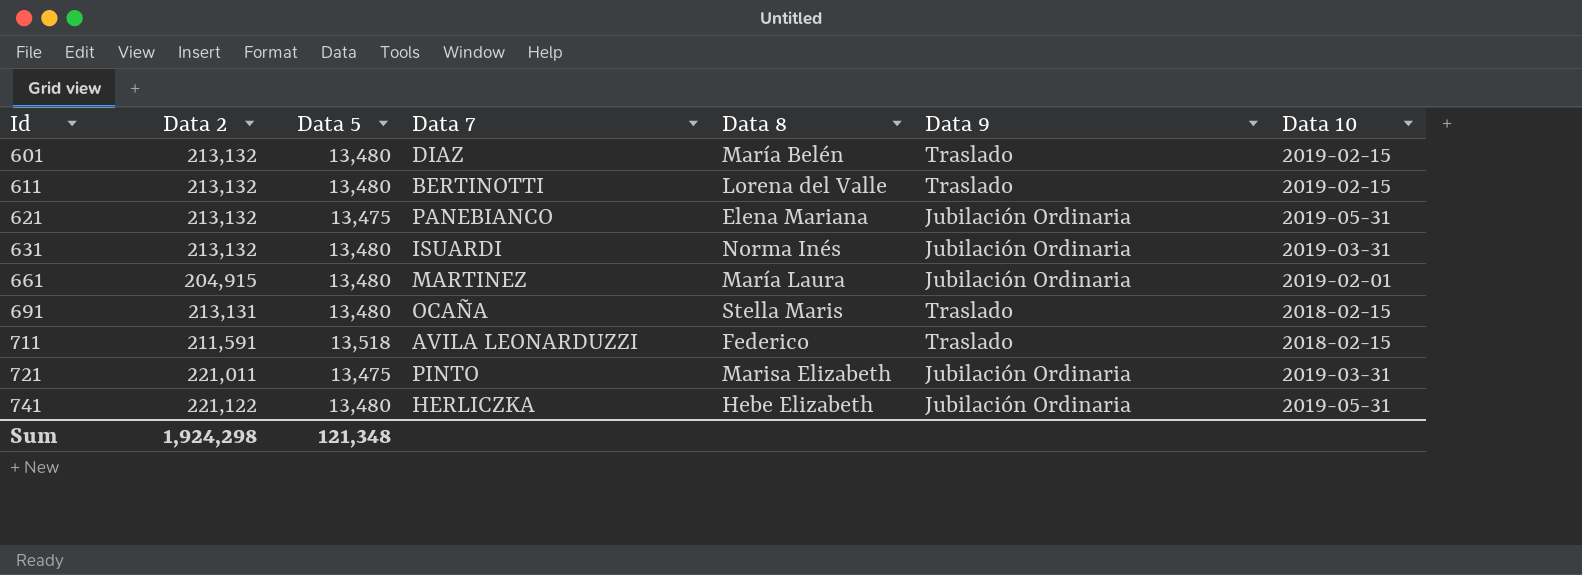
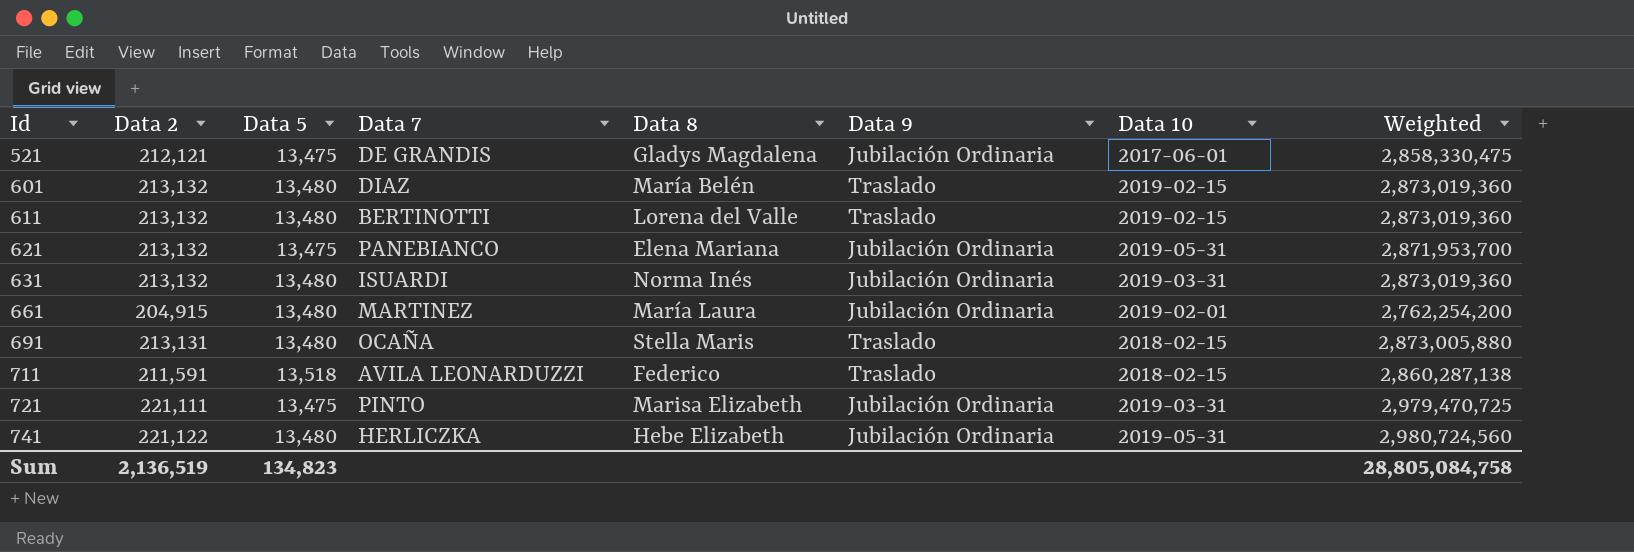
column Weighted | formula: none -> [Data 2] * [Data 5]
row 521: none -> 212,121 | 13,475 | DE GRANDIS | Gladys Magdalena | Jubilación Ordinaria | 2017-06-01 | 2,858,330,475
721 | Data 2: 221,011 -> 221,111
Sum | Data 2: 1,924,298 -> 2,136,519
Sum | Data 5: 121,348 -> 134,823

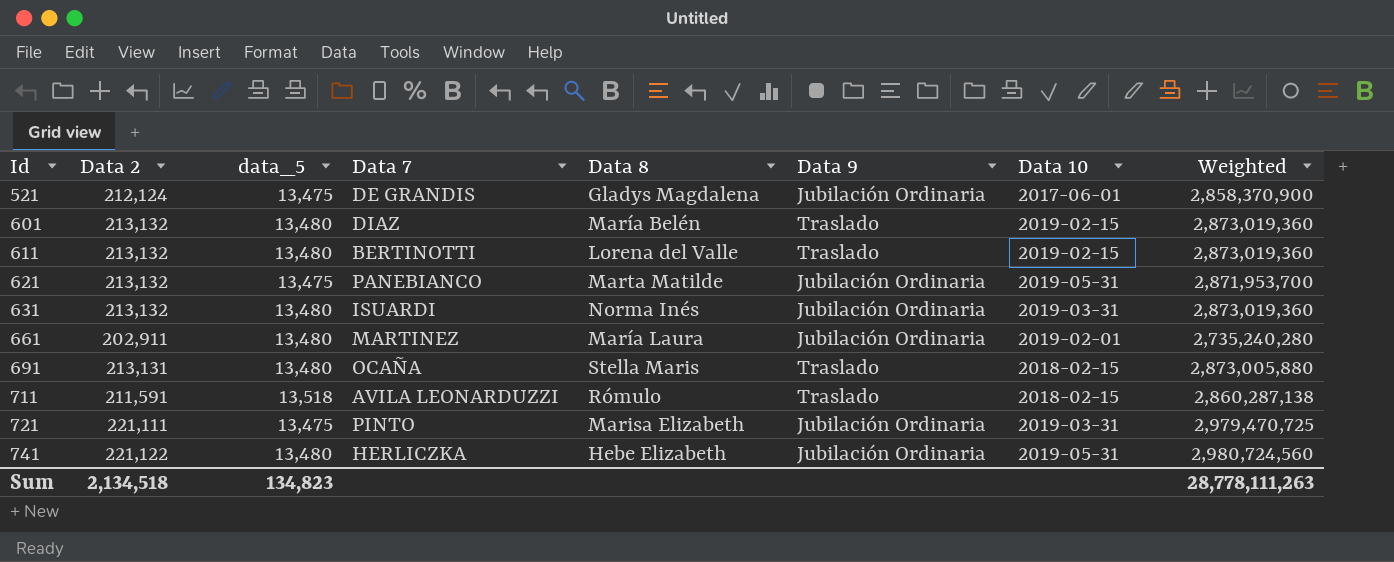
column name: Data 5 -> data_5
521 | Data 2: 212,121 -> 212,124
521 | Weighted: 2,858,330,475 -> 2,858,370,900
621 | Data 8: Elena Mariana -> Marta Matilde
661 | Data 2: 204,915 -> 202,911
661 | Weighted: 2,762,254,200 -> 2,735,240,280
711 | Data 8: Federico -> Rómulo
Sum | Data 2: 2,136,519 -> 2,134,518
Sum | Weighted: 28,805,084,758 -> 28,778,111,263

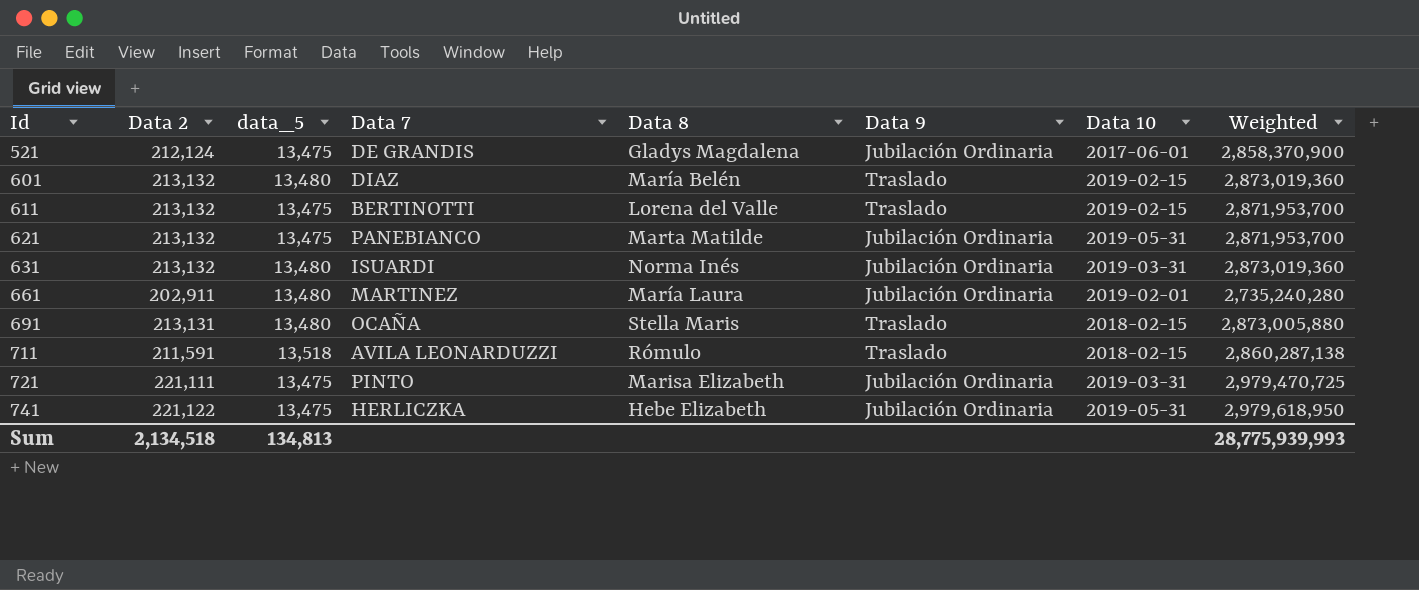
611 | data_5: 13,480 -> 13,475
611 | Weighted: 2,873,019,360 -> 2,871,953,700
741 | data_5: 13,480 -> 13,475
741 | Weighted: 2,980,724,560 -> 2,979,618,950
Sum | data_5: 134,823 -> 134,813
Sum | Weighted: 28,778,111,263 -> 28,775,939,993

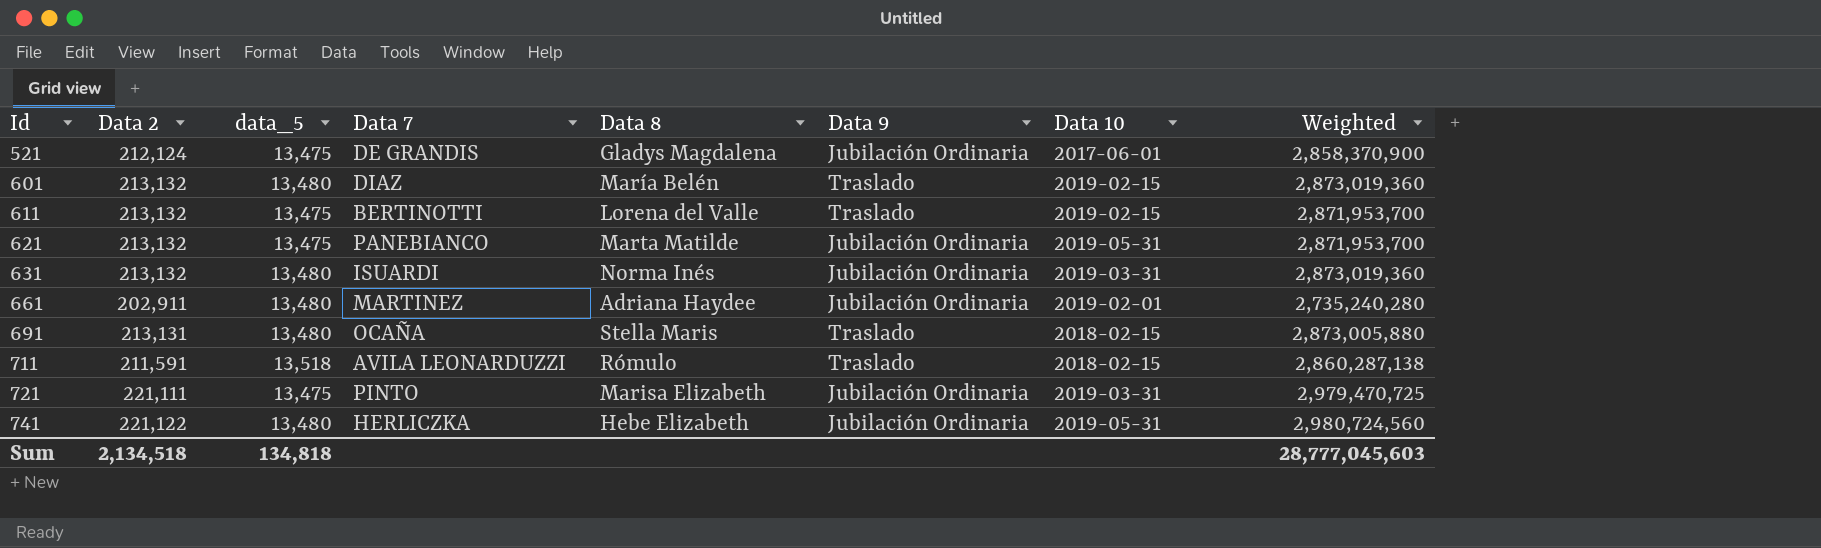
661 | Data 8: María Laura -> Adriana Haydee
741 | data_5: 13,475 -> 13,480
741 | Weighted: 2,979,618,950 -> 2,980,724,560
Sum | data_5: 134,813 -> 134,818
Sum | Weighted: 28,775,939,993 -> 28,777,045,603

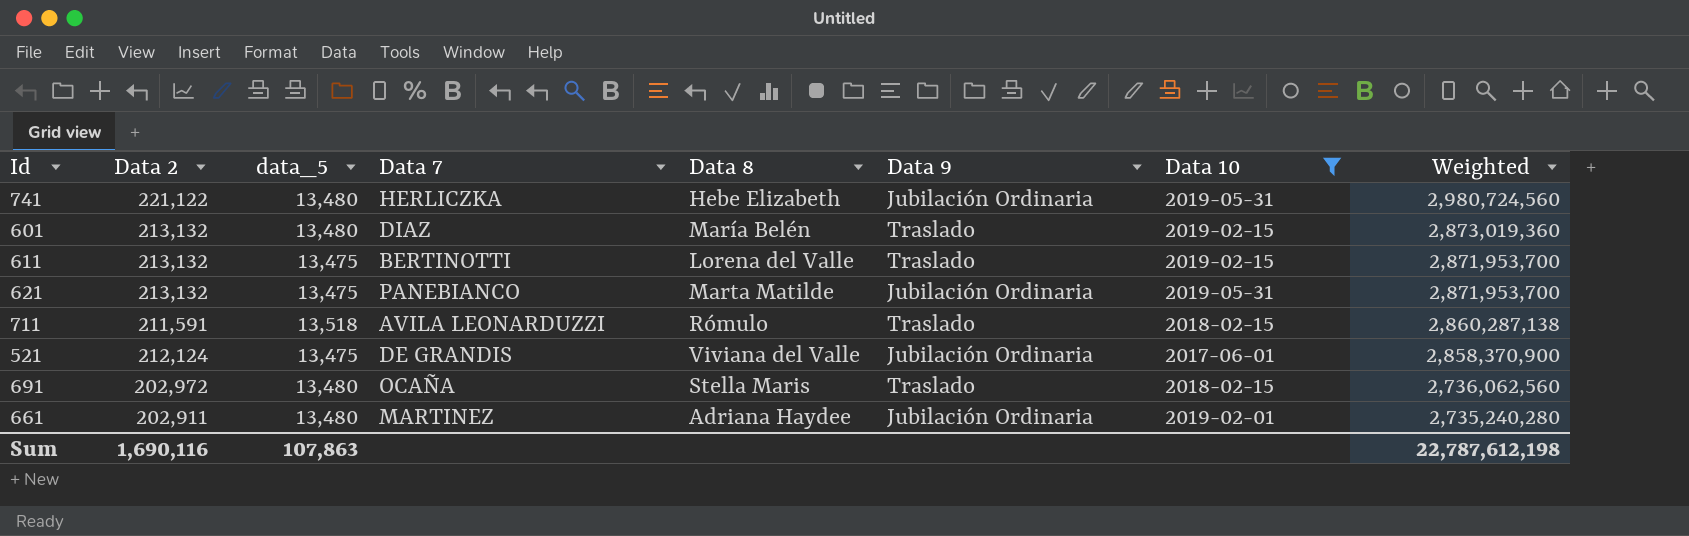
filter: none -> Data 10 != 2019-03-31
row order: Id ascending -> Weighted descending
521 | Data 8: Gladys Magdalena -> Viviana del Valle
691 | Data 2: 213,131 -> 202,972
691 | Weighted: 2,873,005,880 -> 2,736,062,560
Sum | Data 2: 2,134,518 -> 1,690,116
Sum | data_5: 134,818 -> 107,863
Sum | Weighted: 28,777,045,603 -> 22,787,612,198

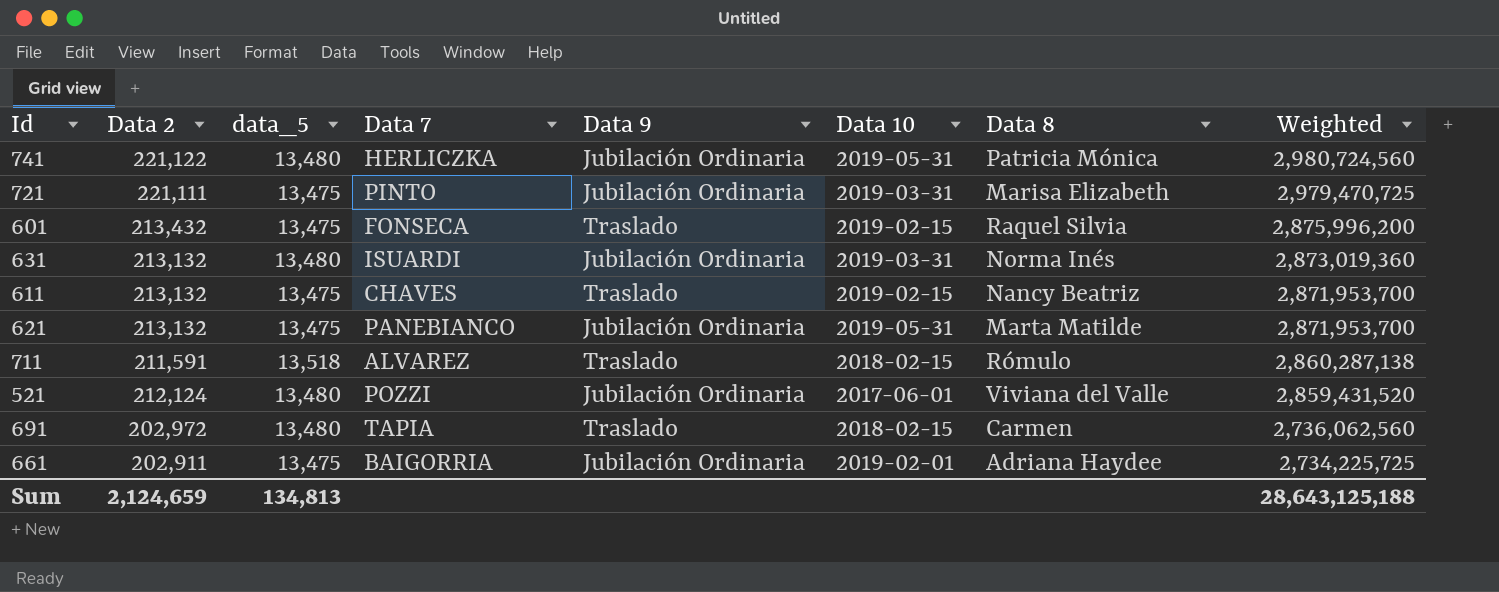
filter: Data 10 != 2019-03-31 -> none
column Data 8 | position: 5 -> 7
741 | Data 8: Hebe Elizabeth -> Patricia Mónica
601 | Data 2: 213,132 -> 213,432
601 | data_5: 13,480 -> 13,475
601 | Data 7: DIAZ -> FONSECA
601 | Data 8: María Belén -> Raquel Silvia
601 | Weighted: 2,873,019,360 -> 2,875,996,200
611 | Data 7: BERTINOTTI -> CHAVES
611 | Data 8: Lorena del Valle -> Nancy Beatriz
711 | Data 7: AVILA LEONARDUZZI -> ALVAREZ
521 | data_5: 13,475 -> 13,480
521 | Data 7: DE GRANDIS -> POZZI
521 | Weighted: 2,858,370,900 -> 2,859,431,520
691 | Data 7: OCAÑA -> TAPIA
691 | Data 8: Stella Maris -> Carmen
661 | data_5: 13,480 -> 13,475
661 | Data 7: MARTINEZ -> BAIGORRIA
661 | Weighted: 2,735,240,280 -> 2,734,225,725
Sum | Data 2: 1,690,116 -> 2,124,659
Sum | data_5: 107,863 -> 134,813
Sum | Weighted: 22,787,612,198 -> 28,643,125,188

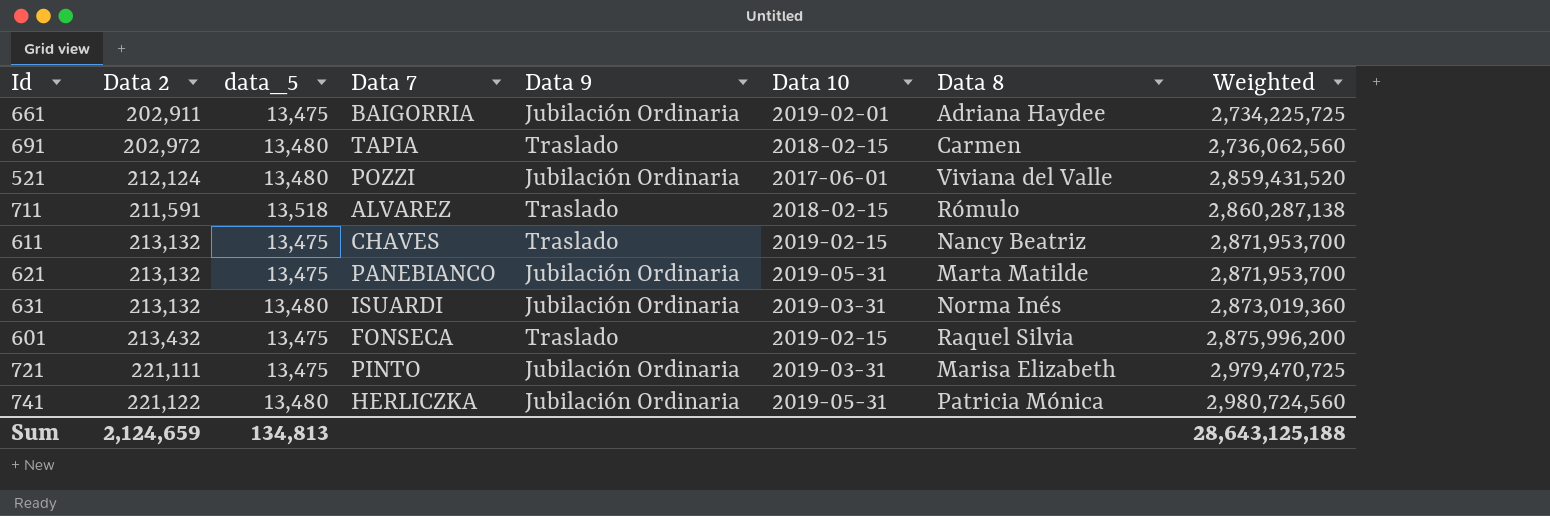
row order: Weighted descending -> Weighted ascending

